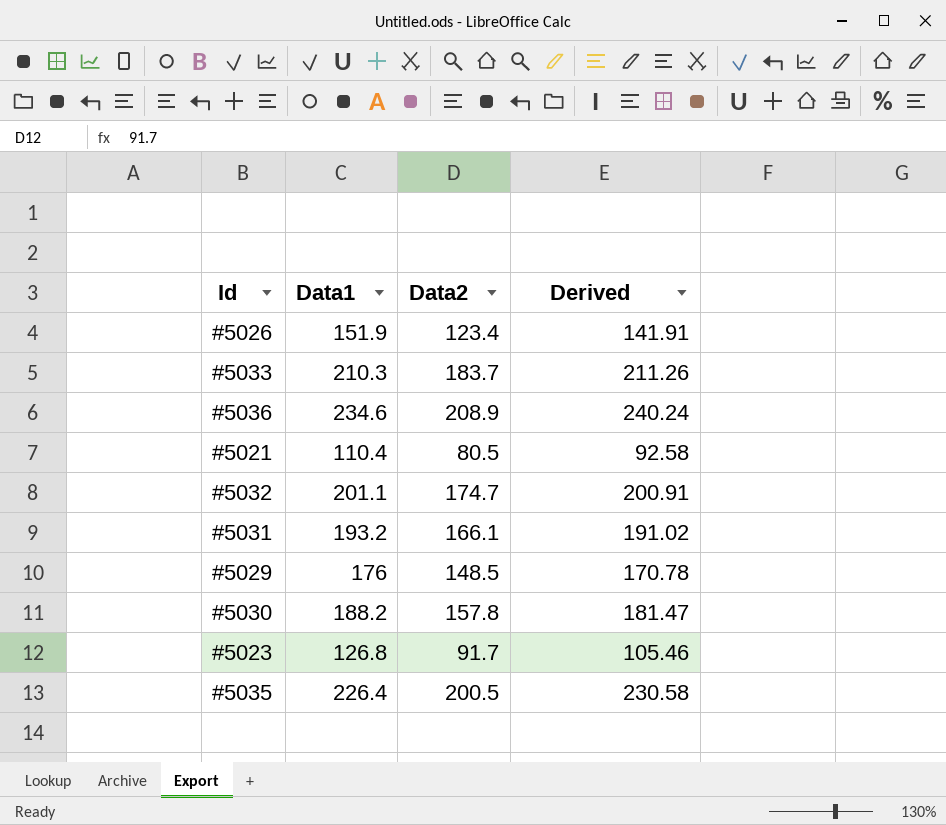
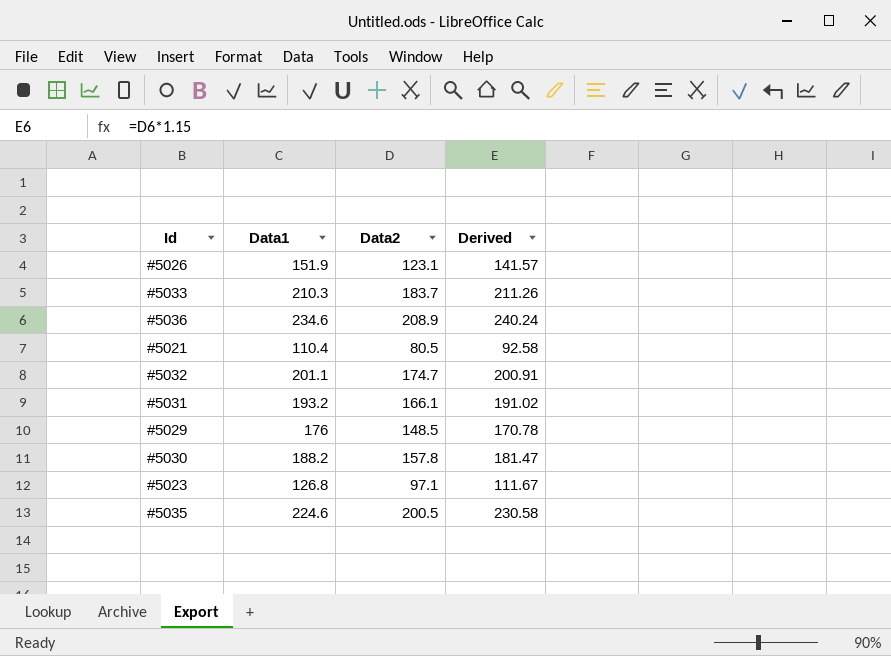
#5026 | Data2: 123.4 -> 123.1
#5026 | Derived: 141.91 -> 141.57
#5023 | Data2: 91.7 -> 97.1
#5023 | Derived: 105.46 -> 111.67
#5035 | Data1: 226.4 -> 224.6

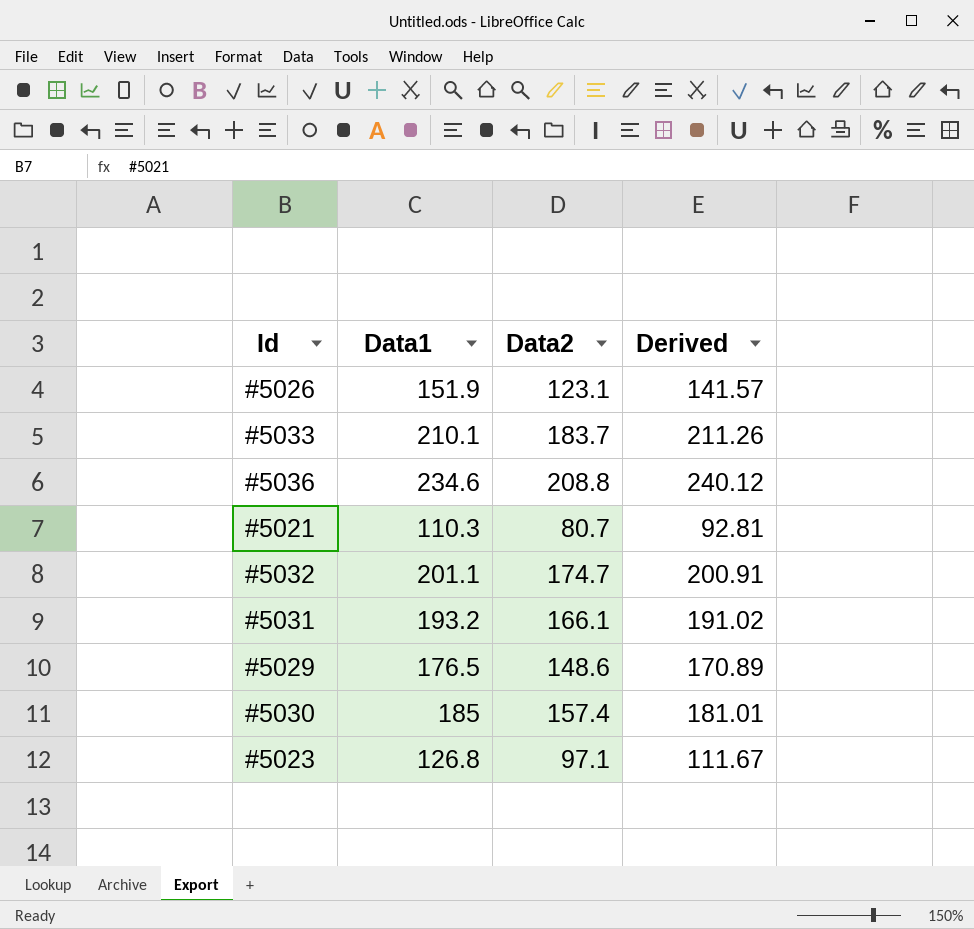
row #5035: 224.6 | 200.5 | 230.58 -> none
#5033 | Data1: 210.3 -> 210.1
#5036 | Data2: 208.9 -> 208.8
#5036 | Derived: 240.24 -> 240.12
#5021 | Data1: 110.4 -> 110.3
#5021 | Data2: 80.5 -> 80.7
#5021 | Derived: 92.58 -> 92.81
#5029 | Data1: 176 -> 176.5
#5029 | Data2: 148.5 -> 148.6
#5029 | Derived: 170.78 -> 170.89
#5030 | Data1: 188.2 -> 185
#5030 | Data2: 157.8 -> 157.4
#5030 | Derived: 181.47 -> 181.01

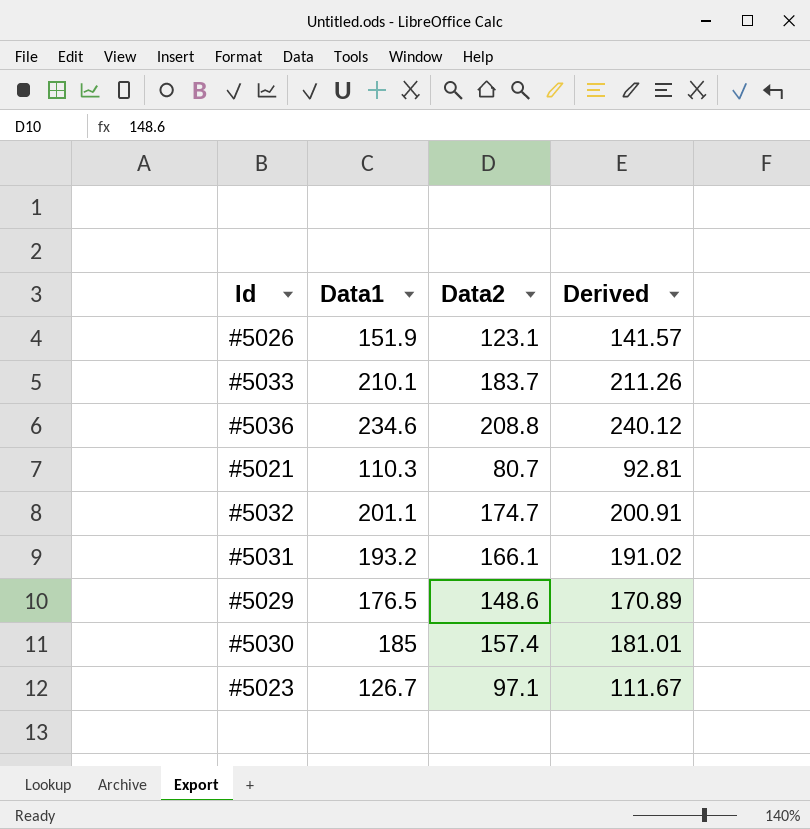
#5023 | Data1: 126.8 -> 126.7

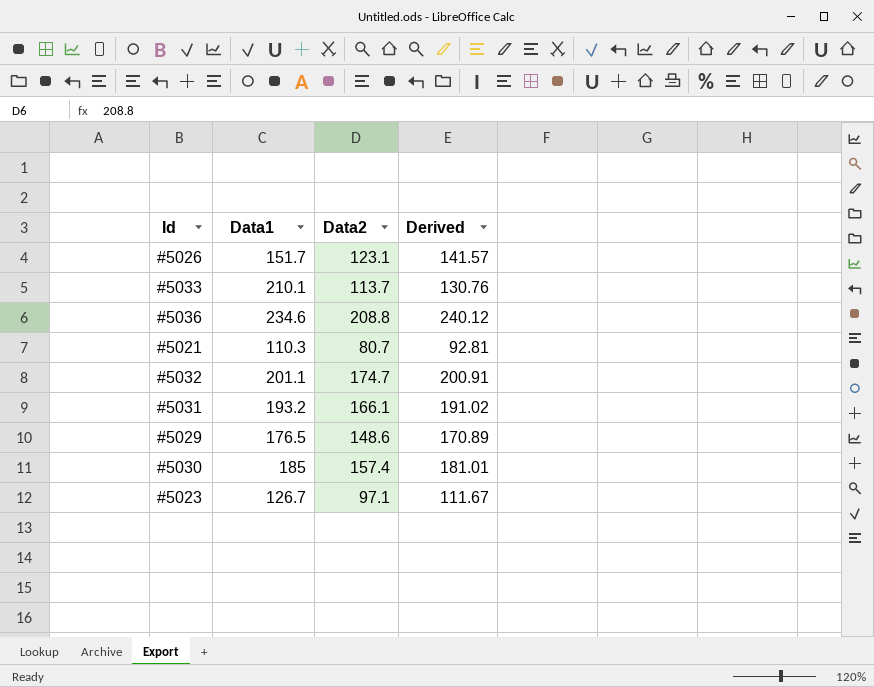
#5026 | Data1: 151.9 -> 151.7
#5033 | Data2: 183.7 -> 113.7
#5033 | Derived: 211.26 -> 130.76

